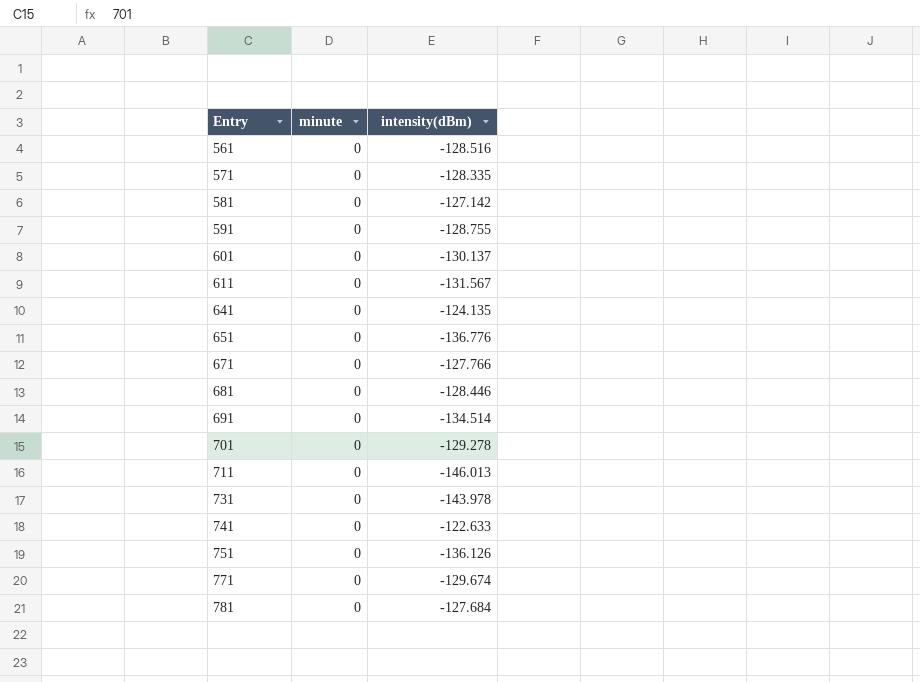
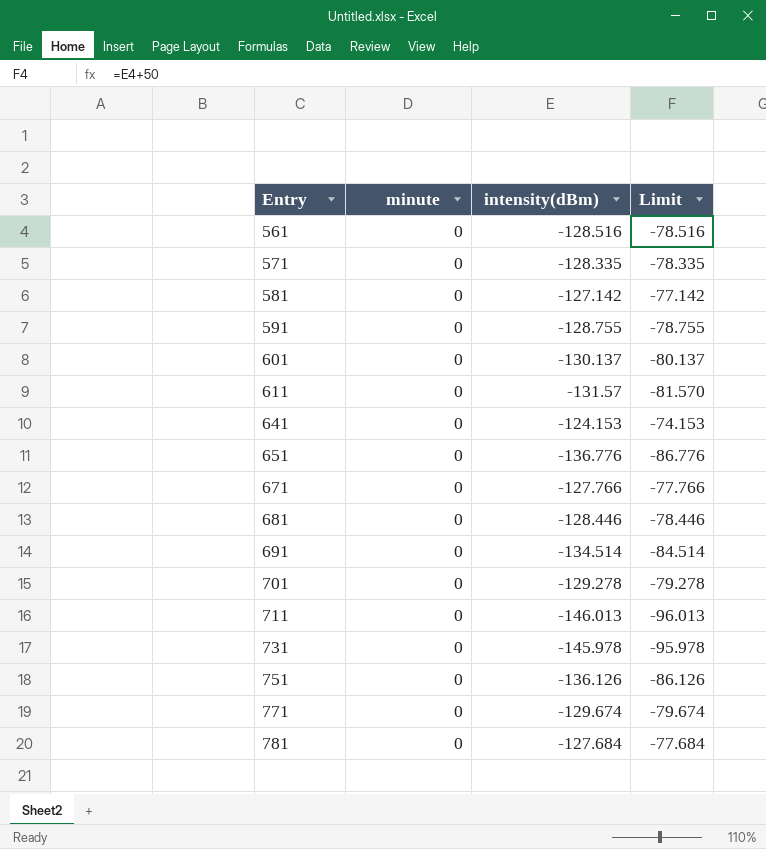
column Limit | formula: none -> [intensity(dBm)] + 50
row 741: 0 | -122.633 -> none
611 | intensity(dBm): -131.567 -> -131.57
641 | intensity(dBm): -124.135 -> -124.153
731 | intensity(dBm): -143.978 -> -145.978

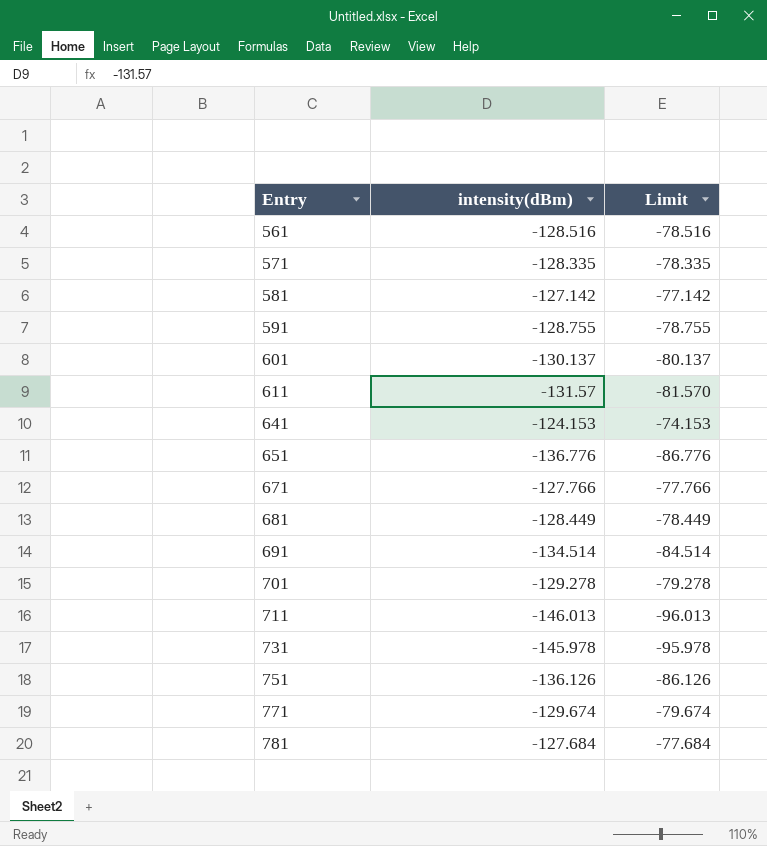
column minute | position: 2 -> none
681 | intensity(dBm): -128.446 -> -128.449
681 | Limit: -78.446 -> -78.449

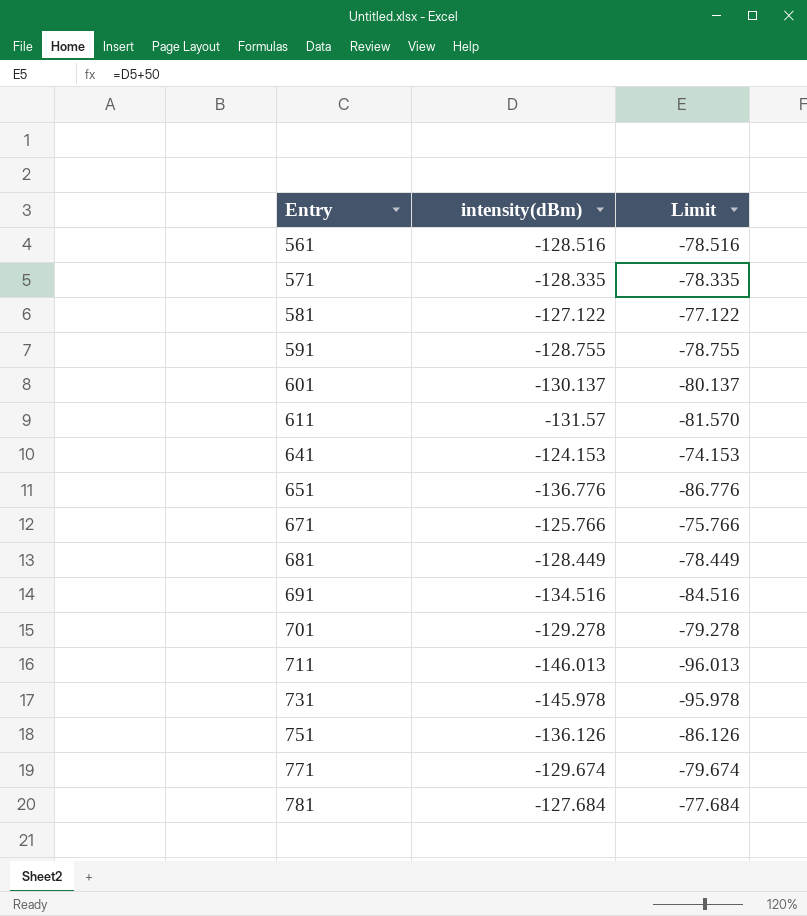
581 | intensity(dBm): -127.142 -> -127.122
581 | Limit: -77.142 -> -77.122
671 | intensity(dBm): -127.766 -> -125.766
671 | Limit: -77.766 -> -75.766
691 | intensity(dBm): -134.514 -> -134.516
691 | Limit: -84.514 -> -84.516

